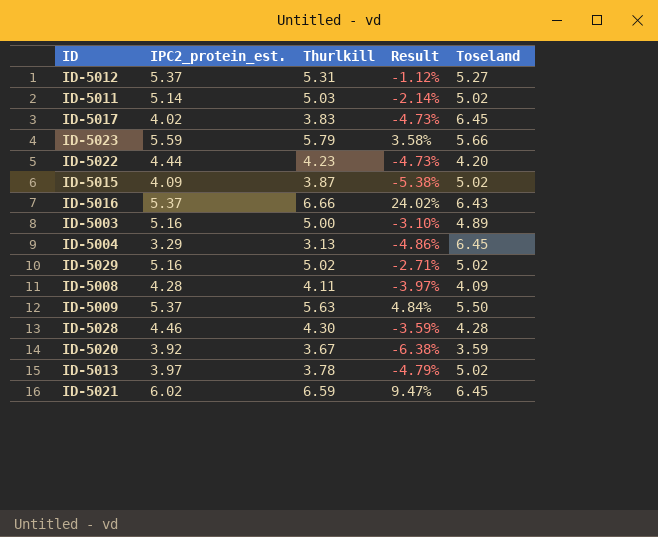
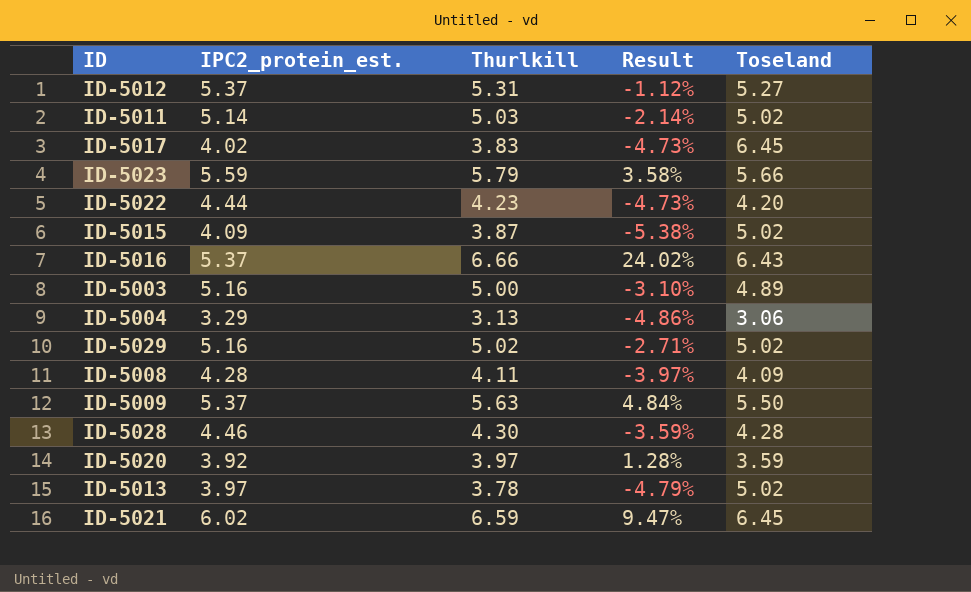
ID-5004 | Toseland: 6.45 -> 3.06
ID-5020 | Thurlkill: 3.67 -> 3.97
ID-5020 | Result: -6.38% -> 1.28%

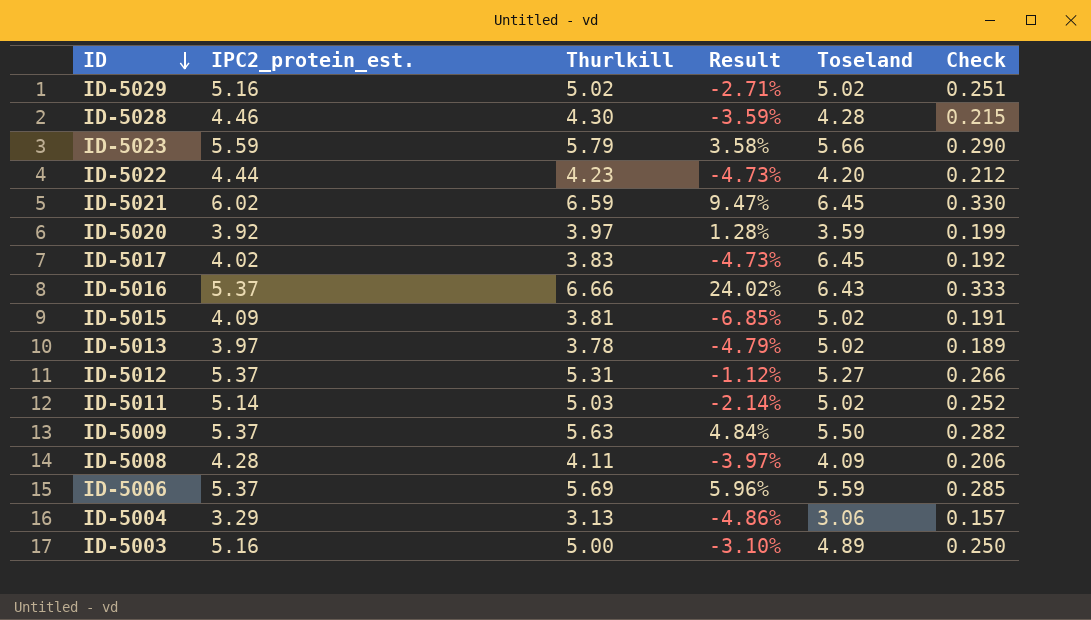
row order: none -> ID descending
column Check | formula: none -> [Thurlkill] * 0.05
ID-5015 | Thurlkill: 3.87 -> 3.81
ID-5015 | Result: -5.38% -> -6.85%
row ID-5006: none -> 5.37 | 5.69 | 5.96% | 5.59 | 0.285

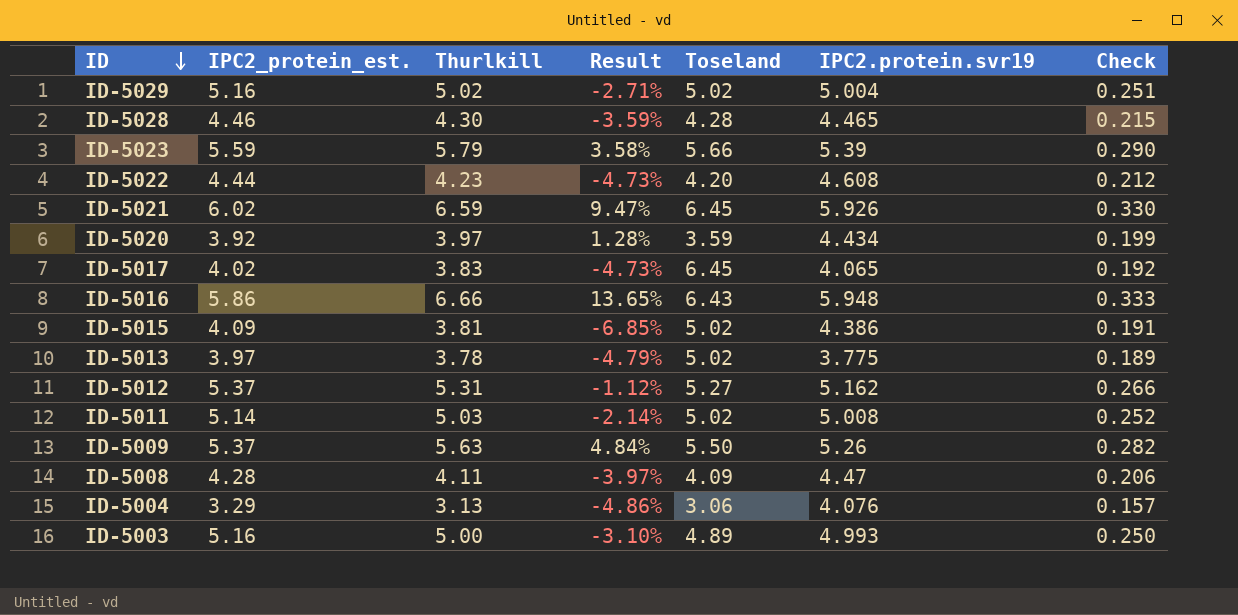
column IPC2.protein.svr19 | position: none -> 6
row ID-5006: 5.37 | 5.69 | 5.96% | 5.59 | 0.285 -> none
ID-5016 | IPC2_protein_est.: 5.37 -> 5.86
ID-5016 | Result: 24.02% -> 13.65%

